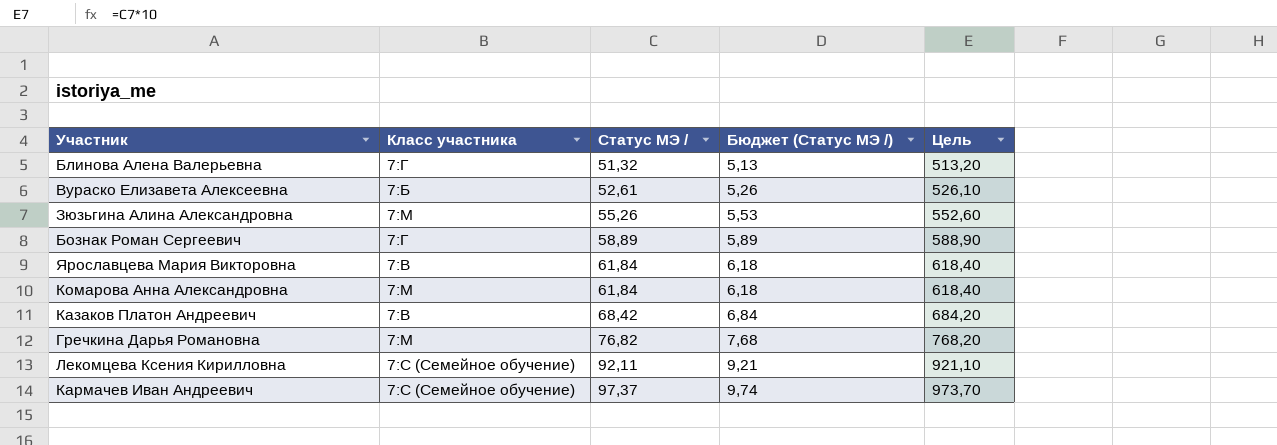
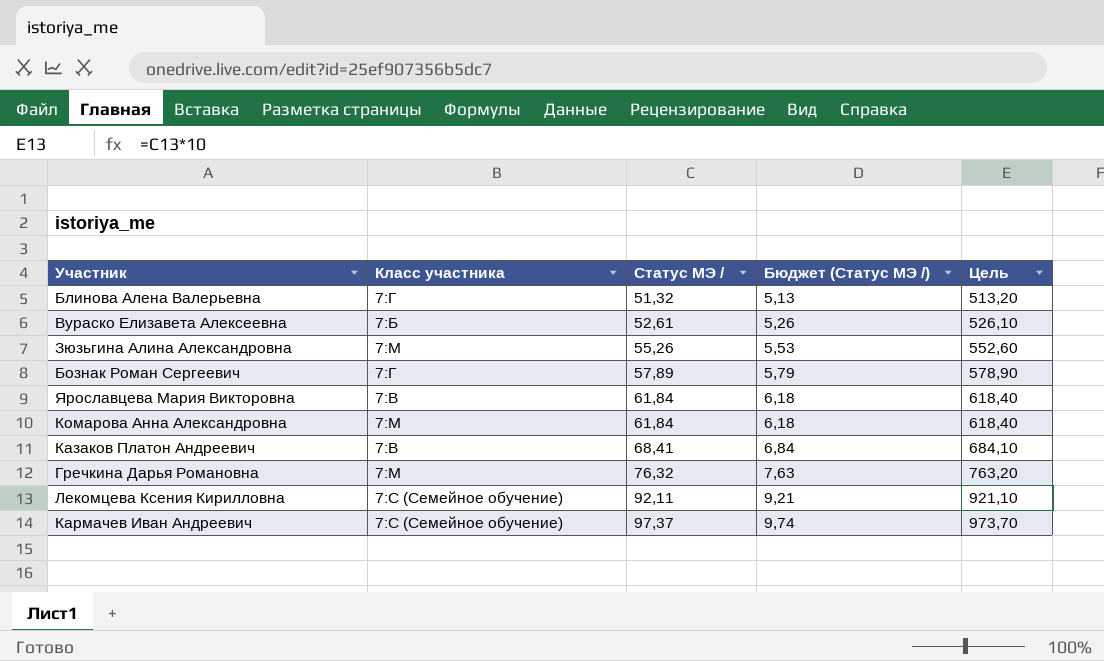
Бознак Роман Сергеевич | Статус МЭ /: 58,89 -> 57,89
Бознак Роман Сергеевич | Бюджет (Статус МЭ /): 5,89 -> 5,79
Бознак Роман Сергеевич | Цель: 588,90 -> 578,90
Казаков Платон Андреевич | Статус МЭ /: 68,42 -> 68,41
Казаков Платон Андреевич | Цель: 684,20 -> 684,10
Гречкина Дарья Романовна | Статус МЭ /: 76,82 -> 76,32
Гречкина Дарья Романовна | Бюджет (Статус МЭ /): 7,68 -> 7,63
Гречкина Дарья Романовна | Цель: 768,20 -> 763,20

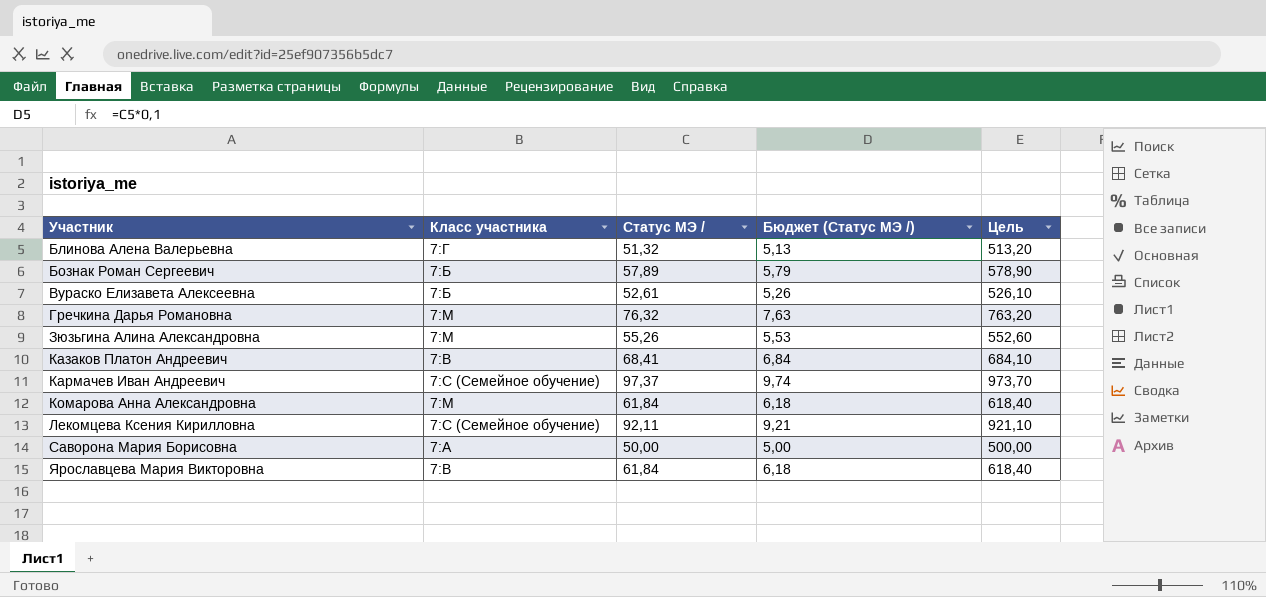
row order: Статус МЭ / ascending -> Участник ascending
Бознак Роман Сергеевич | Класс участника: 7:Г -> 7:Б
row Саворона Мария Борисовна: none -> 7:А | 50,00 | 5,00 | 500,00

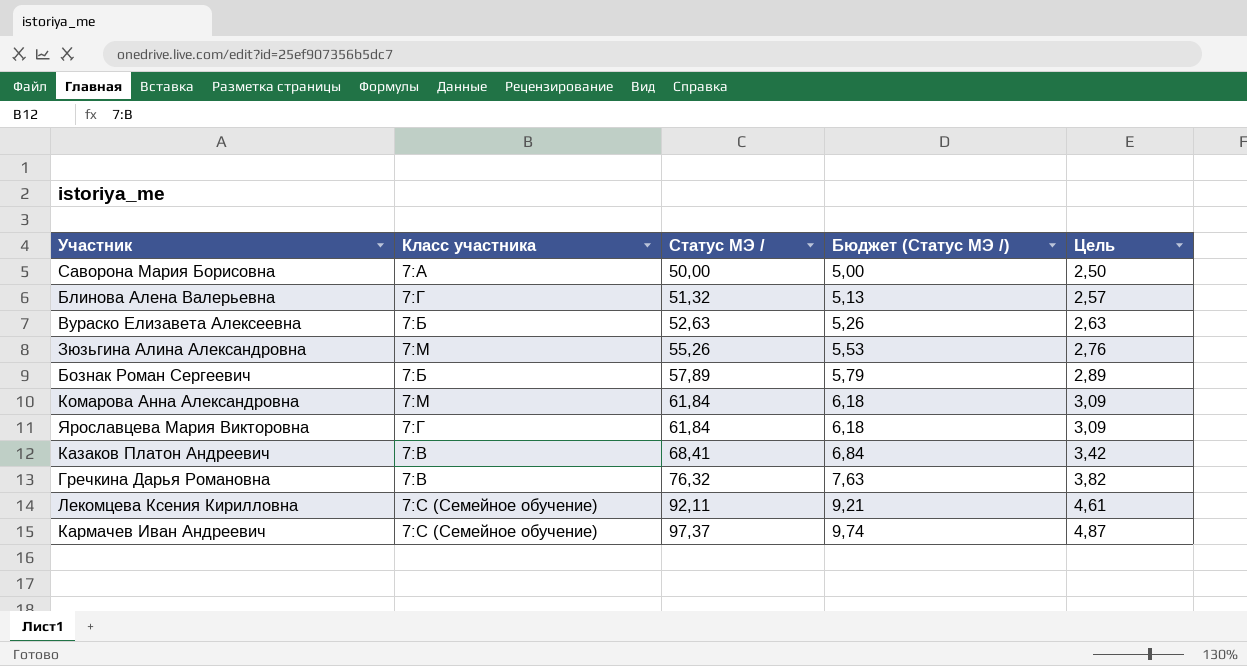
row order: Участник ascending -> Статус МЭ / ascending
column Цель | formula: [Статус МЭ /] * 10 -> [Статус МЭ /] * 0,05
Вураско Елизавета Алексеевна | Статус МЭ /: 52,61 -> 52,63
Ярославцева Мария Викторовна | Класс участника: 7:В -> 7:Г
Гречкина Дарья Романовна | Класс участника: 7:М -> 7:В

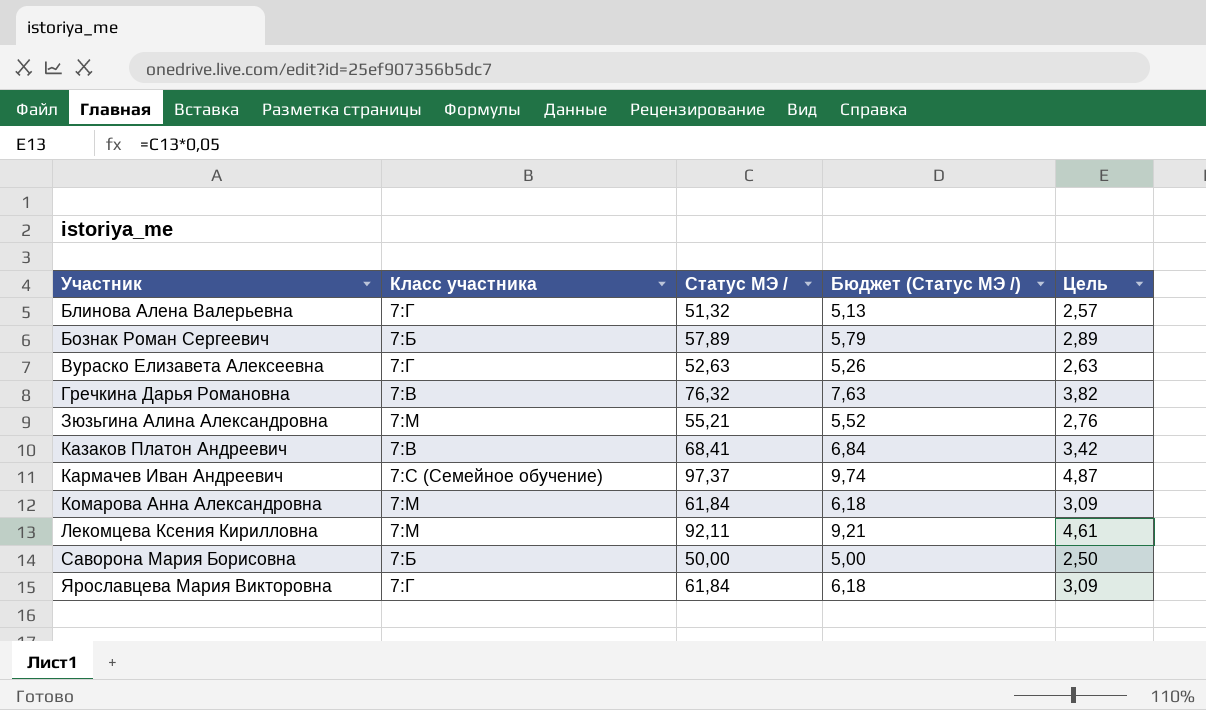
row order: Статус МЭ / ascending -> Участник ascending
Вураско Елизавета Алексеевна | Класс участника: 7:Б -> 7:Г
Зюзьгина Алина Александровна | Статус МЭ /: 55,26 -> 55,21
Зюзьгина Алина Александровна | Бюджет (Статус МЭ /): 5,53 -> 5,52
Лекомцева Ксения Кирилловна | Класс участника: 7:С (Семейное обучение) -> 7:М
Саворона Мария Борисовна | Класс участника: 7:А -> 7:Б

